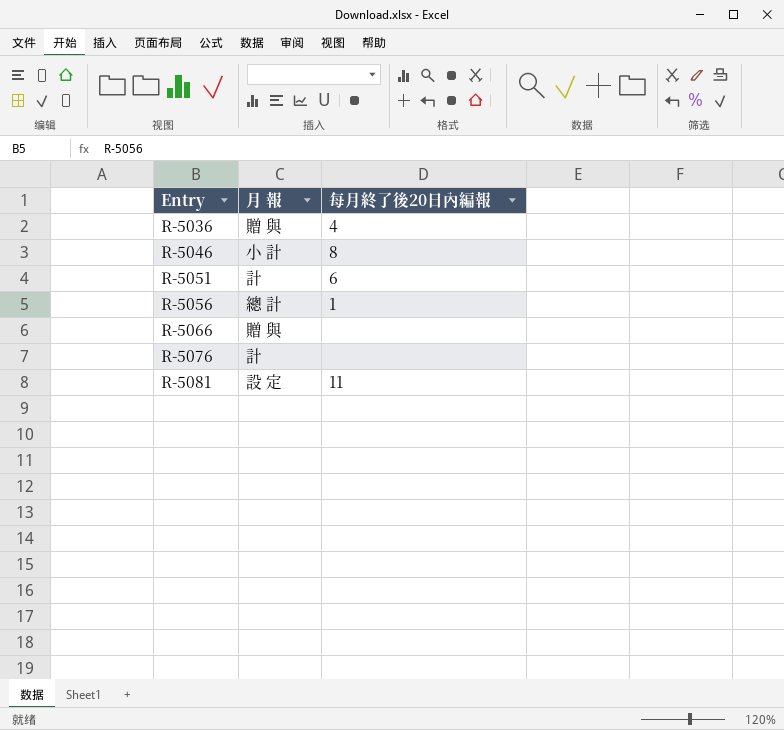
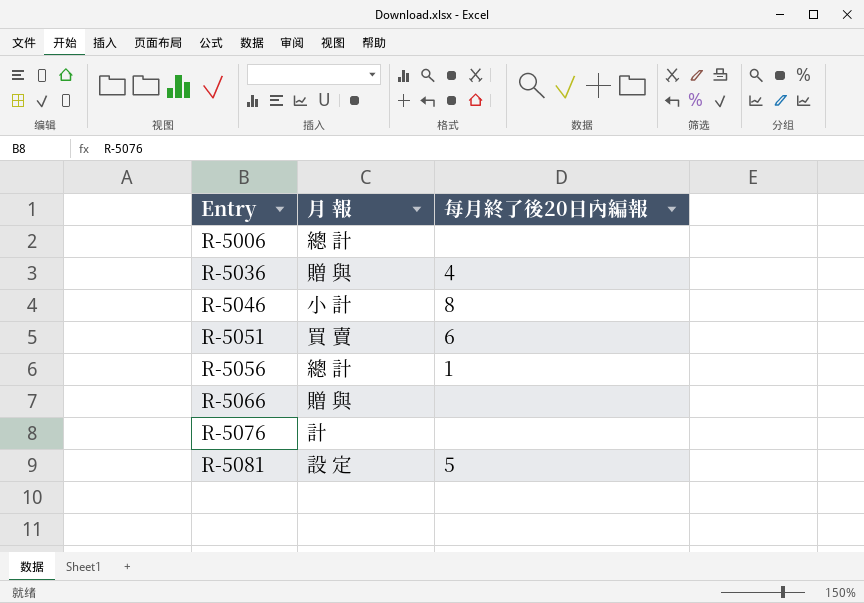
row R-5006: none -> 總 計 | none
R-5051 | 月 報: 計 -> 買 賣
R-5081 | 每月終了後20日內編報: 11 -> 5

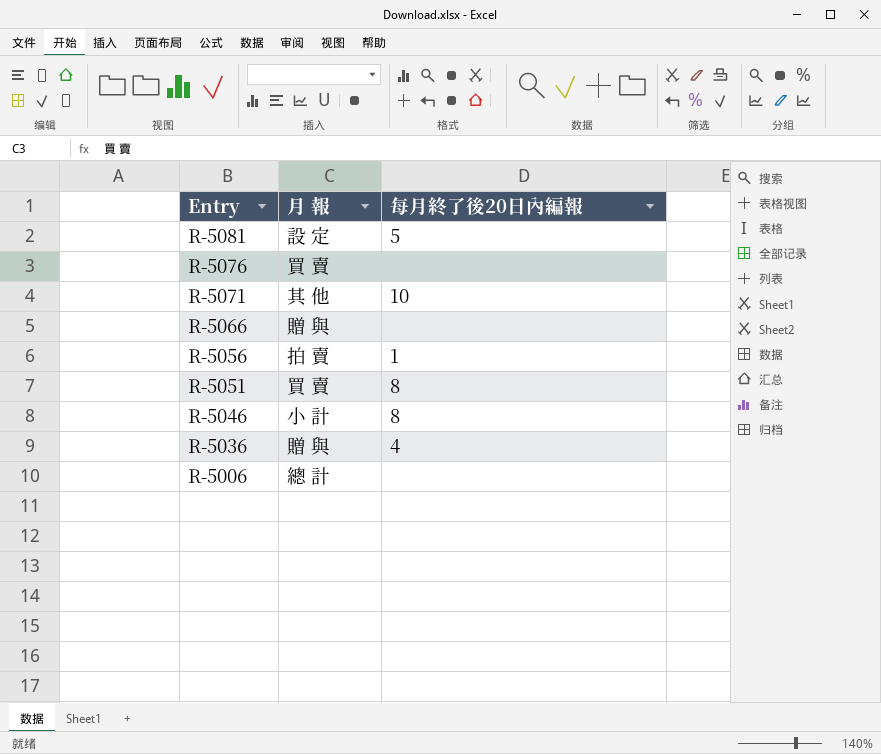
row order: Entry ascending -> Entry descending
R-5076 | 月 報: 計 -> 買 賣
row R-5071: none -> 其 他 | 10
R-5056 | 月 報: 總 計 -> 拍 賣
R-5051 | 每月終了後20日內編報: 6 -> 8

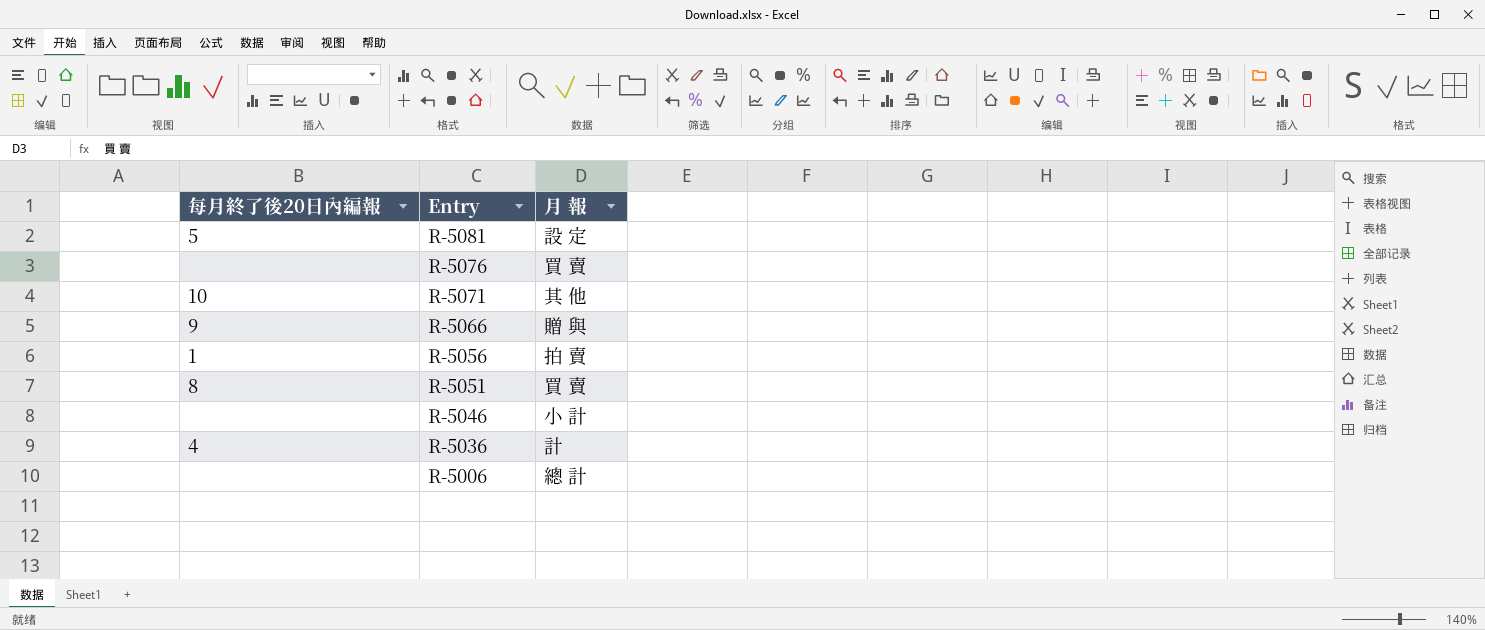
column 每月終了後20日內編報 | position: 3 -> 1
R-5066 | 每月終了後20日內編報: none -> 9
R-5046 | 每月終了後20日內編報: 8 -> none
R-5036 | 月 報: 贈 與 -> 計

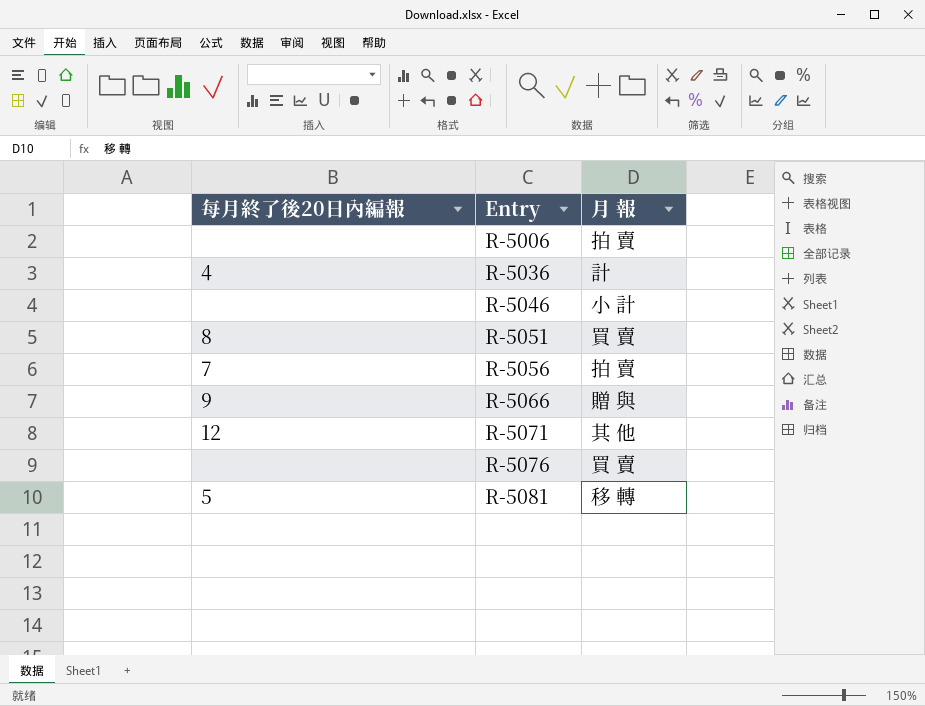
row order: Entry descending -> Entry ascending
R-5006 | 月 報: 總 計 -> 拍 賣
R-5056 | 每月終了後20日內編報: 1 -> 7
R-5071 | 每月終了後20日內編報: 10 -> 12
R-5081 | 月 報: 設 定 -> 移 轉

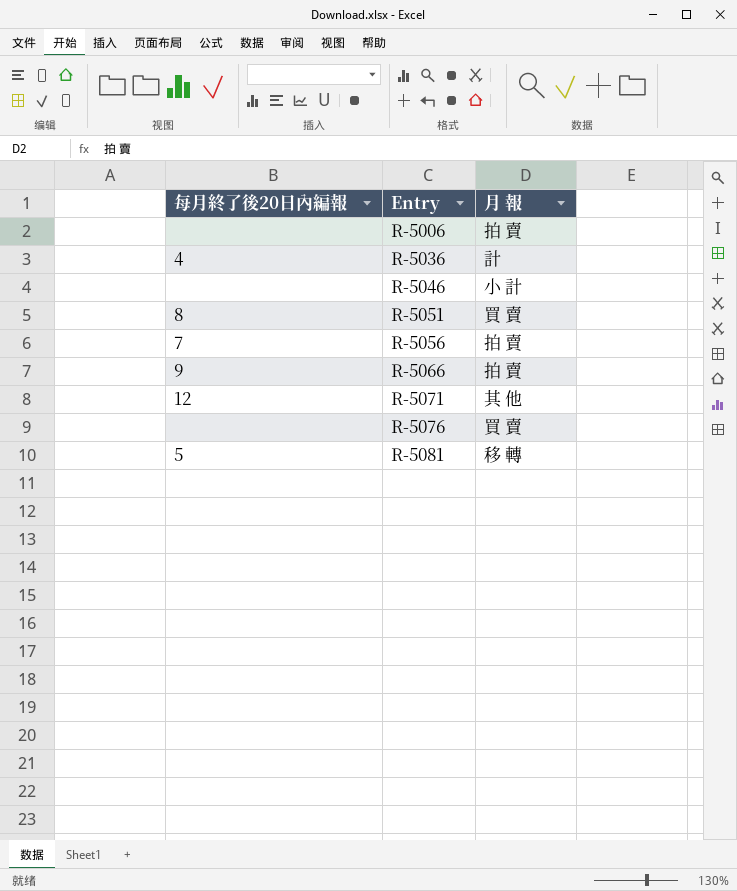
R-5066 | 月 報: 贈 與 -> 拍 賣

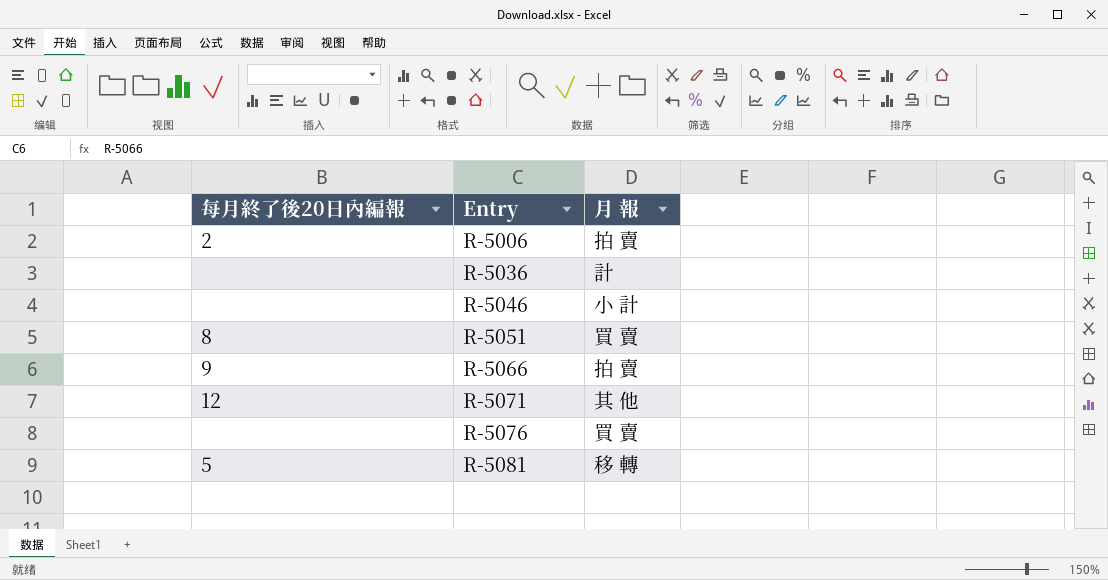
row R-5056: 7 | 拍 賣 -> none
R-5006 | 每月終了後20日內編報: none -> 2
R-5036 | 每月終了後20日內編報: 4 -> none

